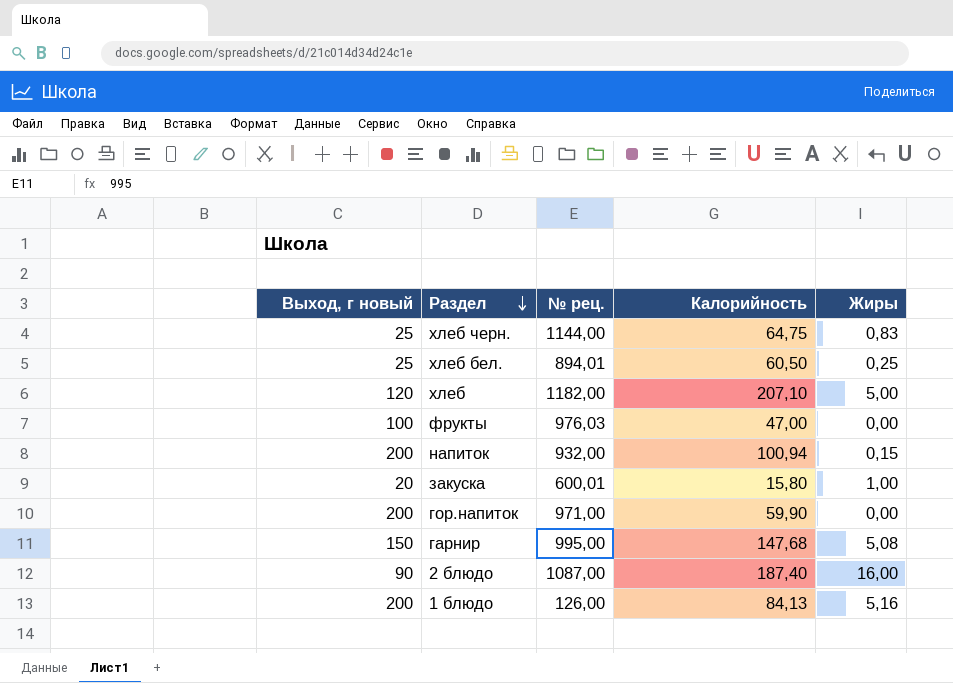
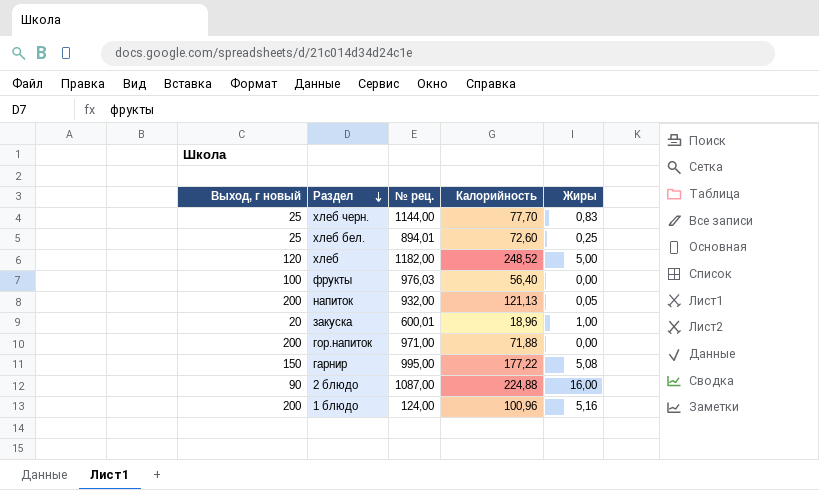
хлеб черн. | Калорийность: 64,75 -> 77,70
хлеб бел. | Калорийность: 60,50 -> 72,60
хлеб | Калорийность: 207,10 -> 248,52
фрукты | Калорийность: 47,00 -> 56,40
напиток | Калорийность: 100,94 -> 121,13
напиток | Жиры: 0,15 -> 0,05
закуска | Калорийность: 15,80 -> 18,96
гор.напиток | Калорийность: 59,90 -> 71,88
гарнир | Калорийность: 147,68 -> 177,22
2 блюдо | Калорийность: 187,40 -> 224,88
1 блюдо | № рец.: 126,00 -> 124,00
1 блюдо | Калорийность: 84,13 -> 100,96

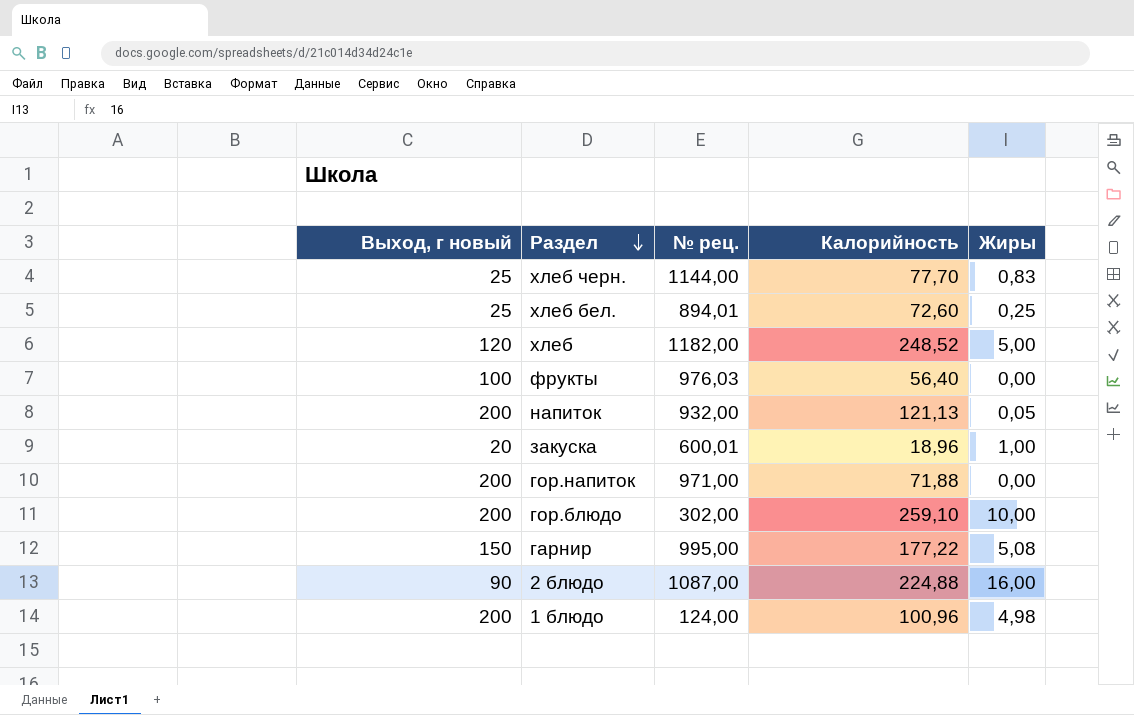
row гор.блюдо: none -> 200 | 302,00 | 259,10 | 10,00
1 блюдо | Жиры: 5,16 -> 4,98

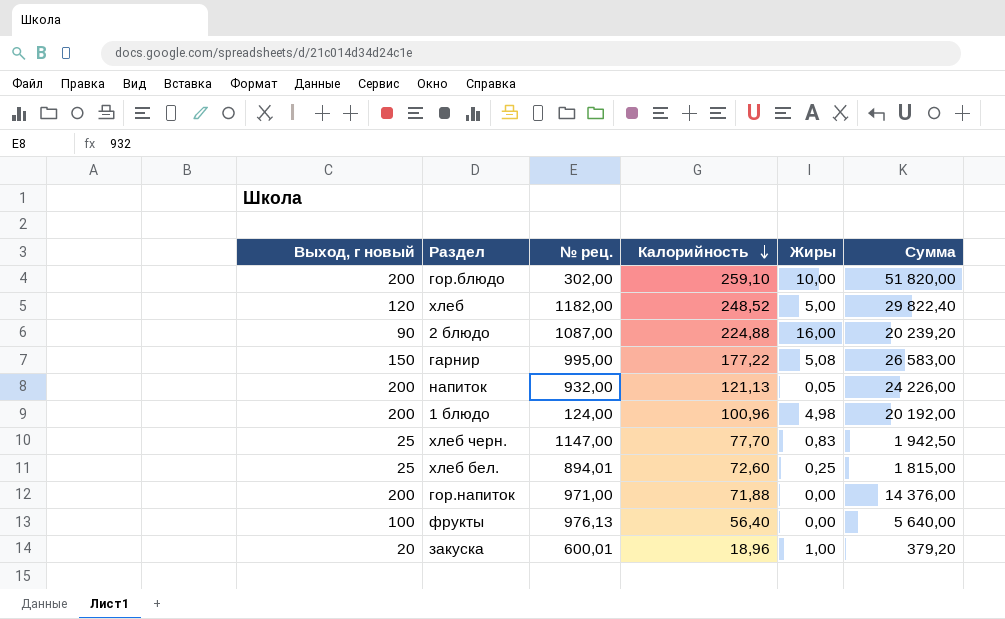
row order: Раздел descending -> Калорийность descending
column Сумма | formula: none -> [Выход, г новый] * [Калорийность]
хлеб черн. | № рец.: 1144,00 -> 1147,00
фрукты | № рец.: 976,03 -> 976,13

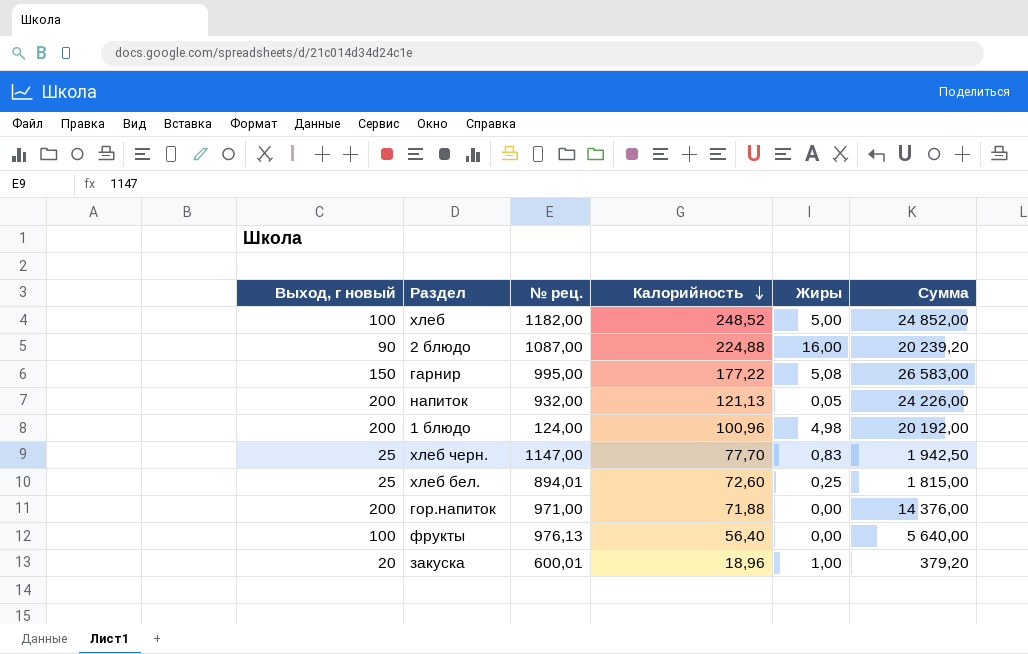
row гор.блюдо: 200 | 302,00 | 259,10 | 10,00 | 51 820,00 -> none
хлеб | Выход, г новый: 120 -> 100
хлеб | Сумма: 29 822,40 -> 24 852,00

